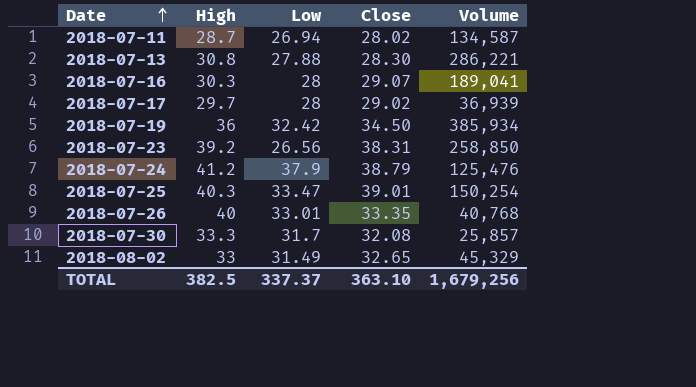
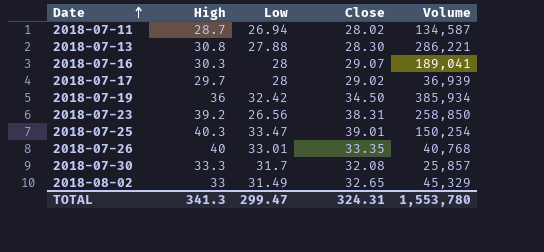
row 2018-07-24: 41.2 | 37.9 | 38.79 | 125,476 -> none
TOTAL | High: 382.5 -> 341.3
TOTAL | Low: 337.37 -> 299.47
TOTAL | Close: 363.10 -> 324.31
TOTAL | Volume: 1,679,256 -> 1,553,780

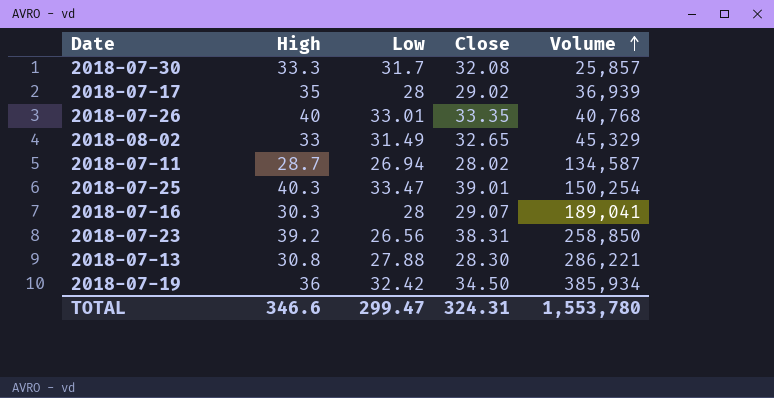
row order: Date ascending -> Volume ascending
2018-07-17 | High: 29.7 -> 35
TOTAL | High: 341.3 -> 346.6

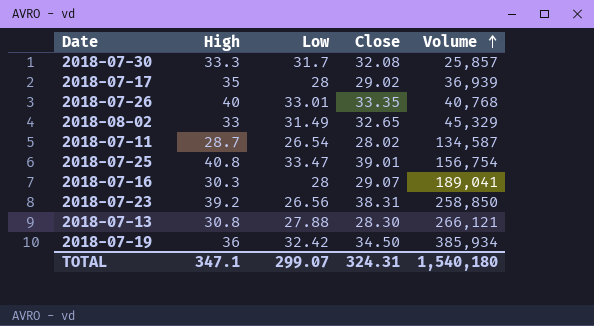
2018-07-11 | Low: 26.94 -> 26.54
2018-07-25 | High: 40.3 -> 40.8
2018-07-25 | Volume: 150,254 -> 156,754
2018-07-13 | Volume: 286,221 -> 266,121
TOTAL | High: 346.6 -> 347.1
TOTAL | Low: 299.47 -> 299.07
TOTAL | Volume: 1,553,780 -> 1,540,180

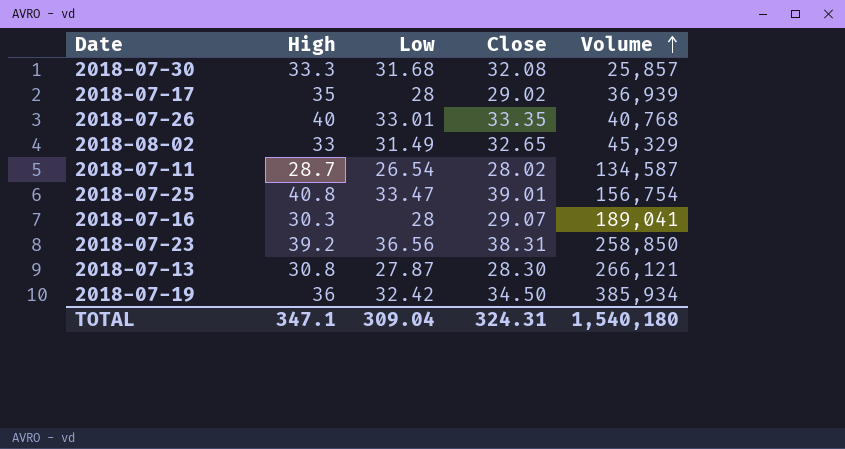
2018-07-30 | Low: 31.7 -> 31.68
2018-07-23 | Low: 26.56 -> 36.56
2018-07-13 | Low: 27.88 -> 27.87
TOTAL | Low: 299.07 -> 309.04

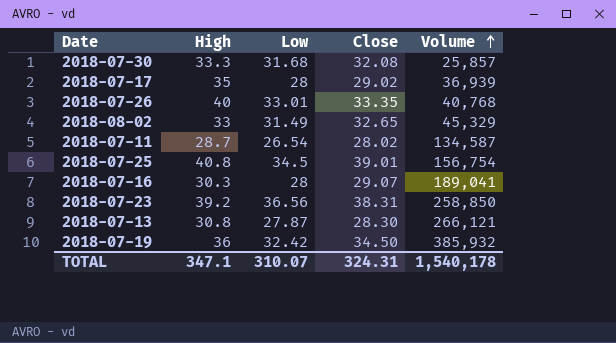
2018-07-25 | Low: 33.47 -> 34.5
2018-07-19 | Volume: 385,934 -> 385,932
TOTAL | Low: 309.04 -> 310.07
TOTAL | Volume: 1,540,180 -> 1,540,178

